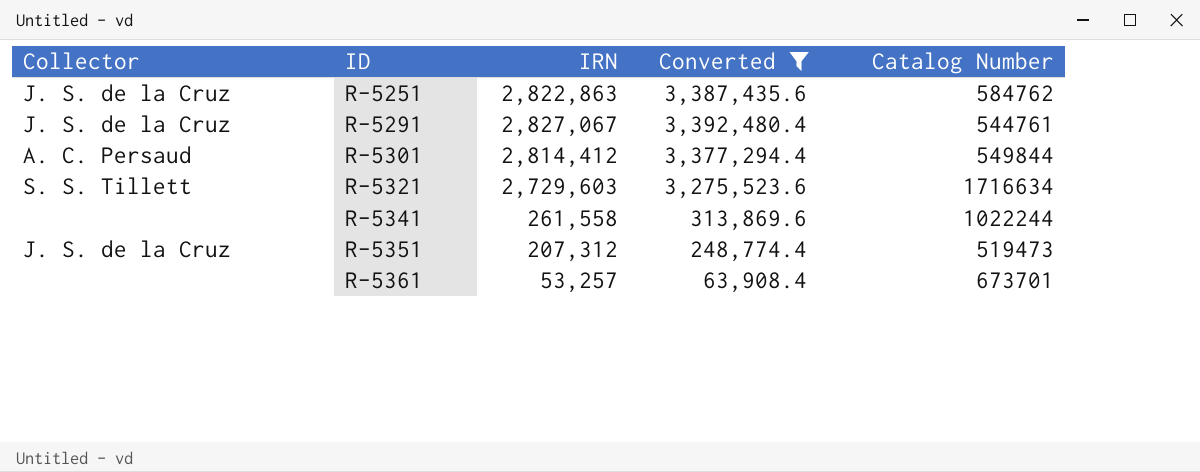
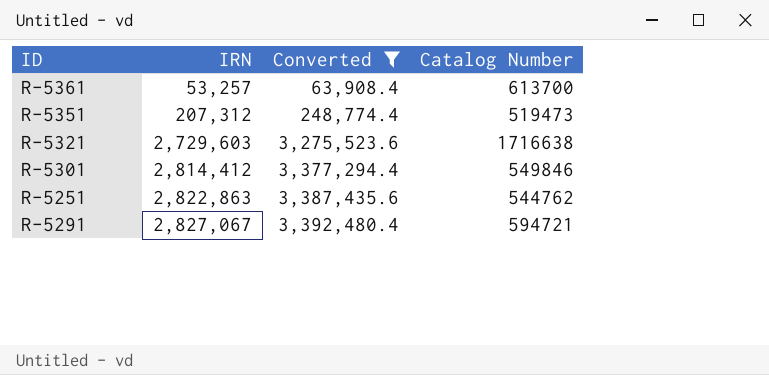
row order: ID ascending -> IRN ascending
column Collector | position: 1 -> none
row R-5341: none | 261,558 | 313,869.6 | 1022244 -> none
R-5361 | Catalog Number: 673701 -> 613700
R-5321 | Catalog Number: 1716634 -> 1716638
R-5301 | Catalog Number: 549844 -> 549846
R-5251 | Catalog Number: 584762 -> 544762
R-5291 | Catalog Number: 544761 -> 594721

